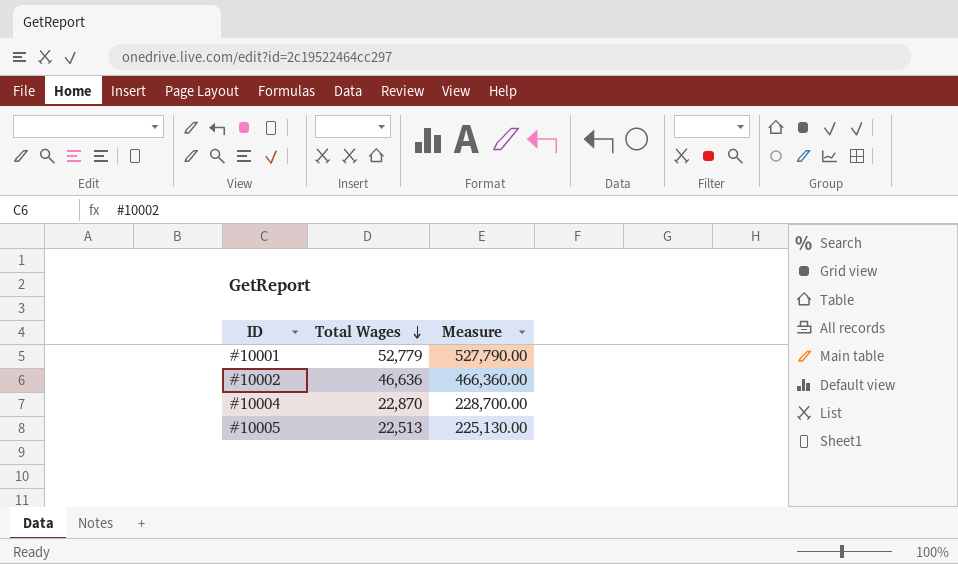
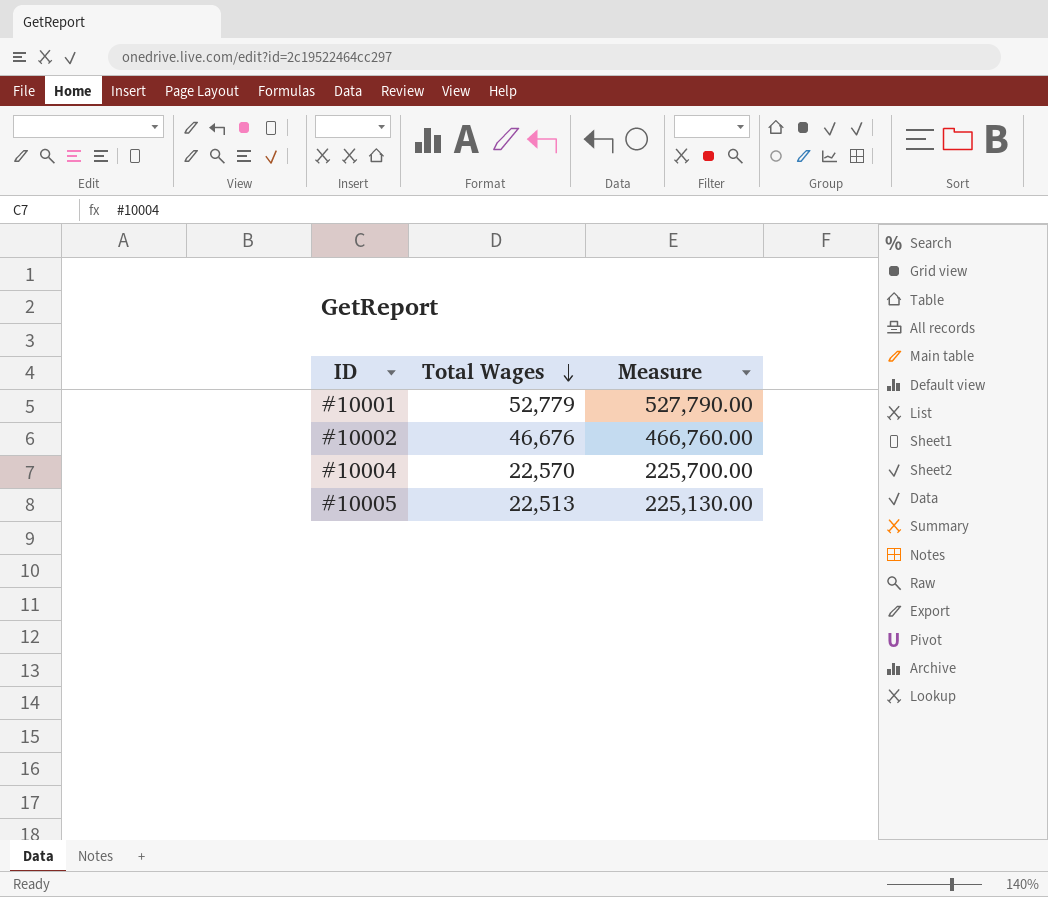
#10002 | Total Wages: 46,636 -> 46,676
#10002 | Measure: 466,360.00 -> 466,760.00
#10004 | Total Wages: 22,870 -> 22,570
#10004 | Measure: 228,700.00 -> 225,700.00

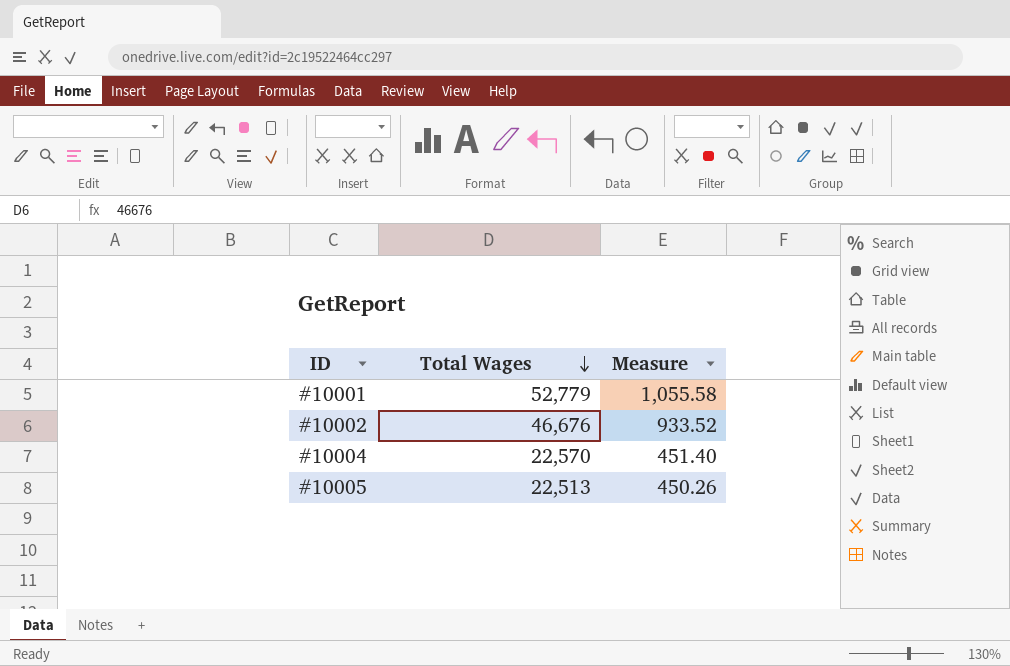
column Measure | formula: [Total Wages] * 10 -> [Total Wages] * 0.02

